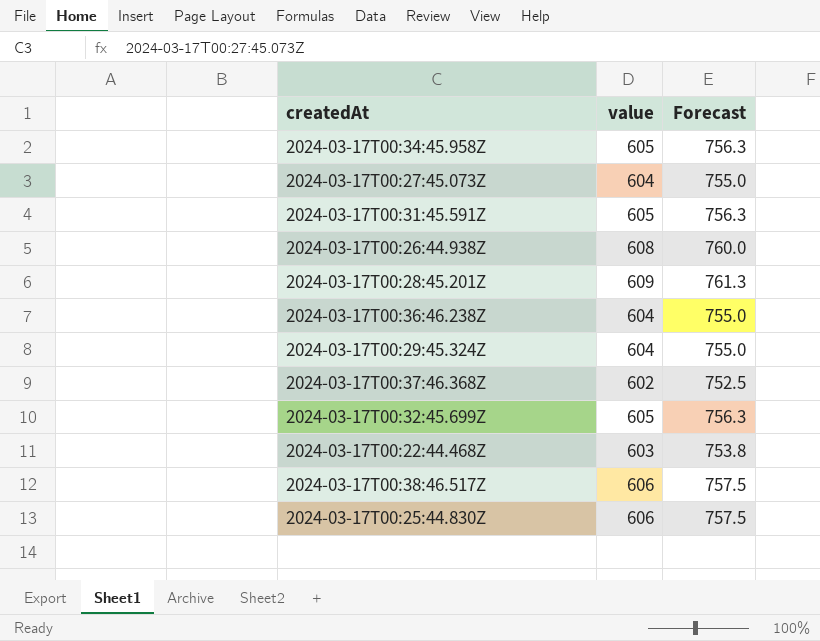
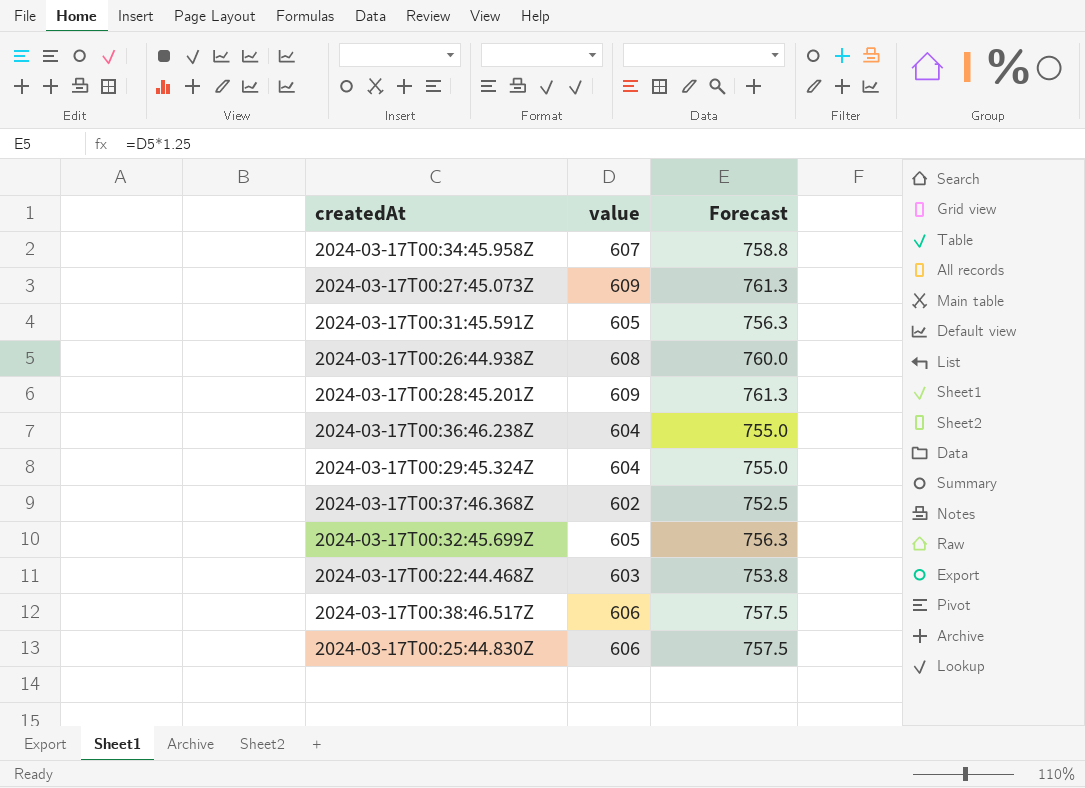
2024-03-17T00:34:45.958Z | value: 605 -> 607
2024-03-17T00:34:45.958Z | Forecast: 756.3 -> 758.8
2024-03-17T00:27:45.073Z | value: 604 -> 609
2024-03-17T00:27:45.073Z | Forecast: 755.0 -> 761.3

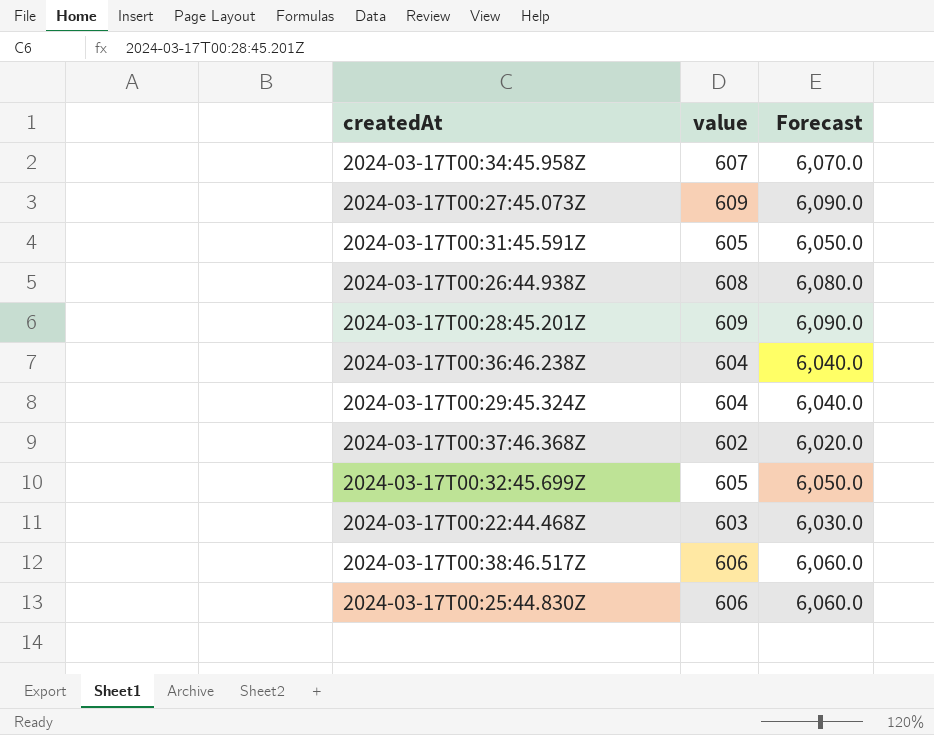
column Forecast | formula: [value] * 1.25 -> [value] * 10

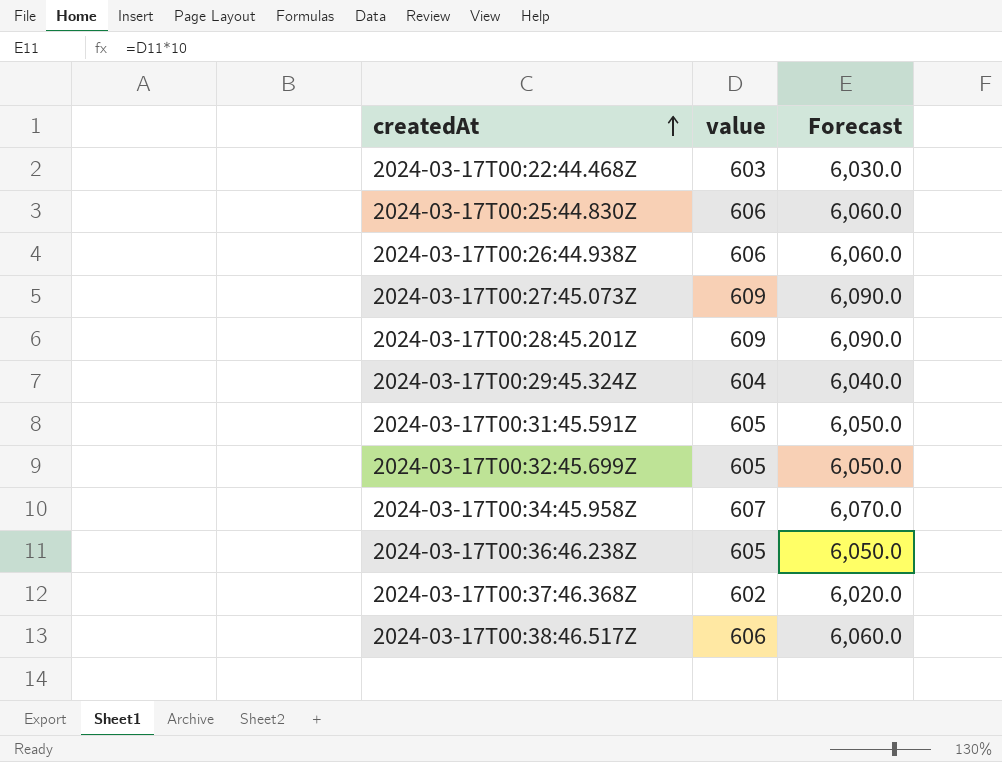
row order: none -> createdAt ascending
2024-03-17T00:26:44.938Z | value: 608 -> 606
2024-03-17T00:26:44.938Z | Forecast: 6,080.0 -> 6,060.0
2024-03-17T00:36:46.238Z | value: 604 -> 605
2024-03-17T00:36:46.238Z | Forecast: 6,040.0 -> 6,050.0

